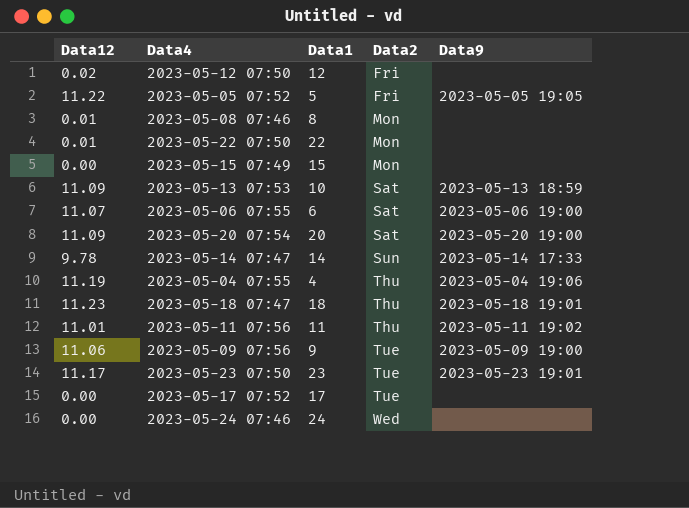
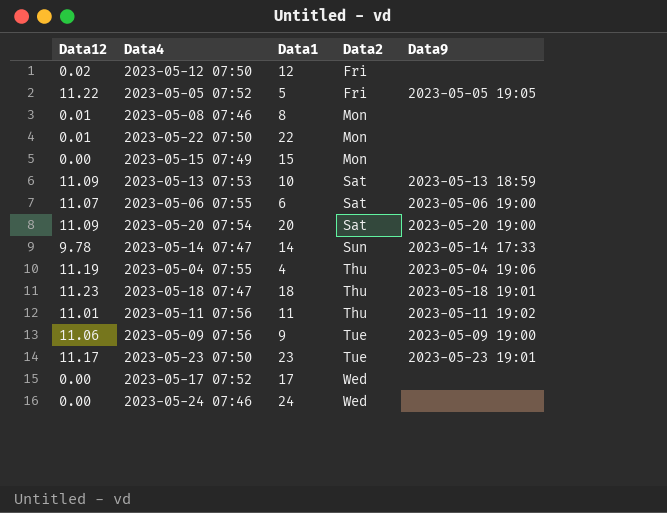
2023-05-17 07:52 | Data2: Tue -> Wed

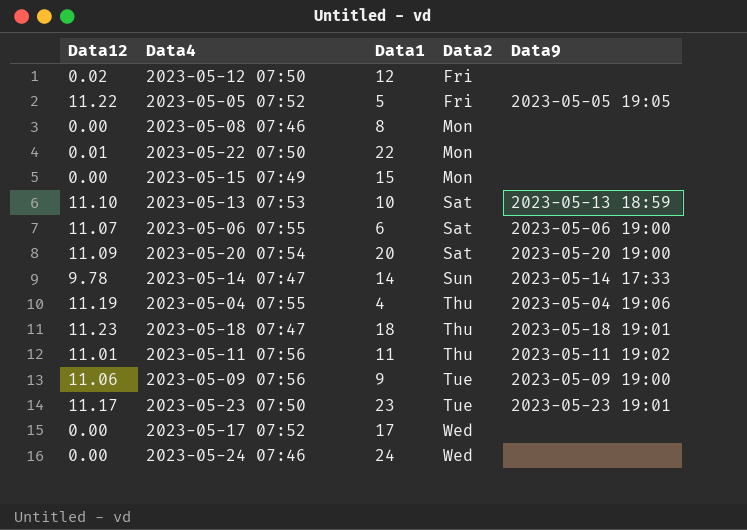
2023-05-08 07:46 | Data12: 0.01 -> 0.00
2023-05-13 07:53 | Data12: 11.09 -> 11.10

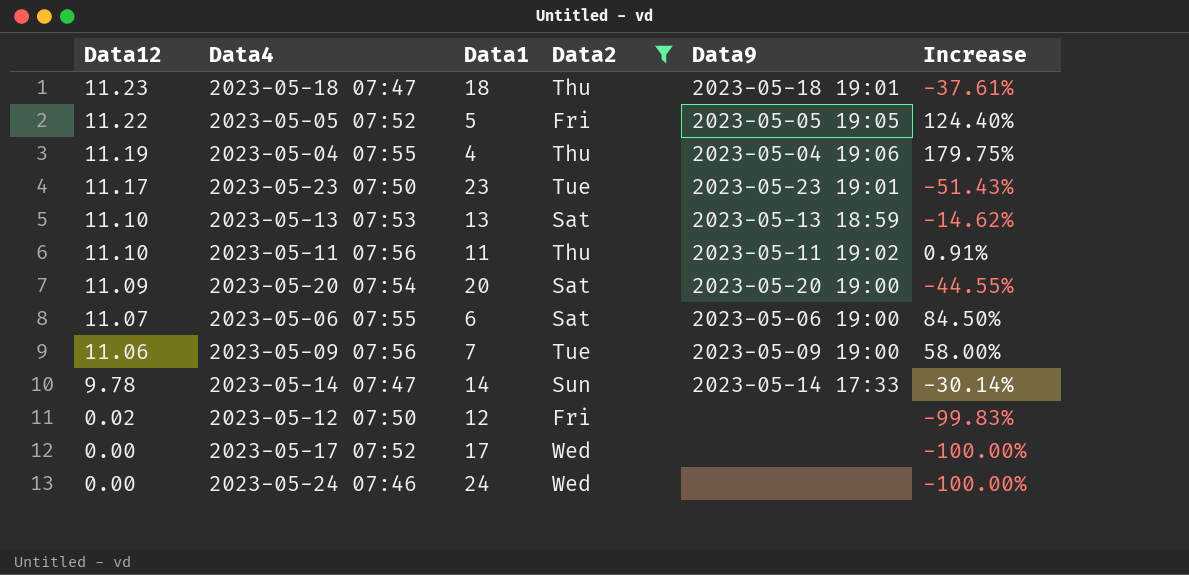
filter: none -> Data2 != Mon
row order: Data2 ascending -> Data12 descending
column Increase | formula: none -> ([Data12] - [Data1]) / [Data1]
2023-05-13 07:53 | Data1: 10 -> 13
2023-05-11 07:56 | Data12: 11.01 -> 11.10
2023-05-09 07:56 | Data1: 9 -> 7

